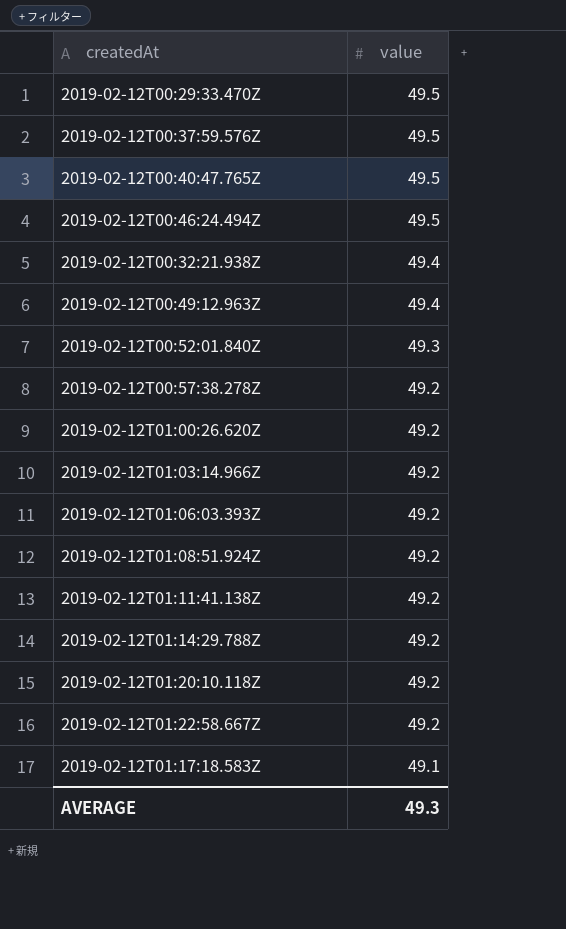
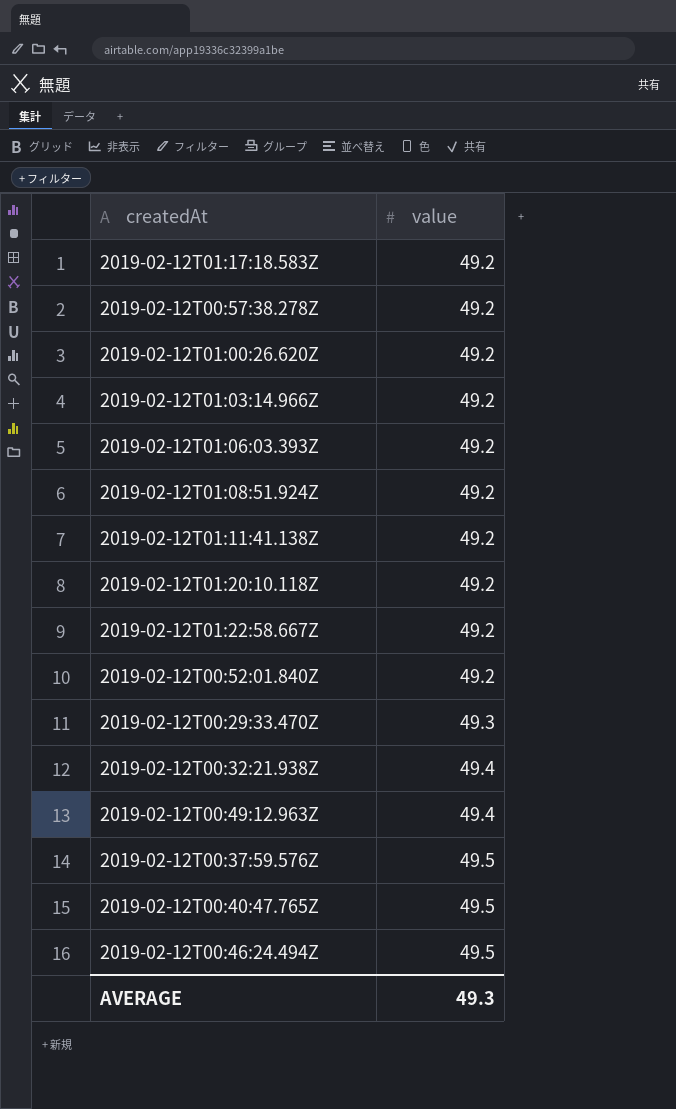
row order: value descending -> value ascending
row 2019-02-12T01:14:29.788Z: 49.2 -> none
2019-02-12T01:17:18.583Z | value: 49.1 -> 49.2
2019-02-12T00:52:01.840Z | value: 49.3 -> 49.2
2019-02-12T00:29:33.470Z | value: 49.5 -> 49.3

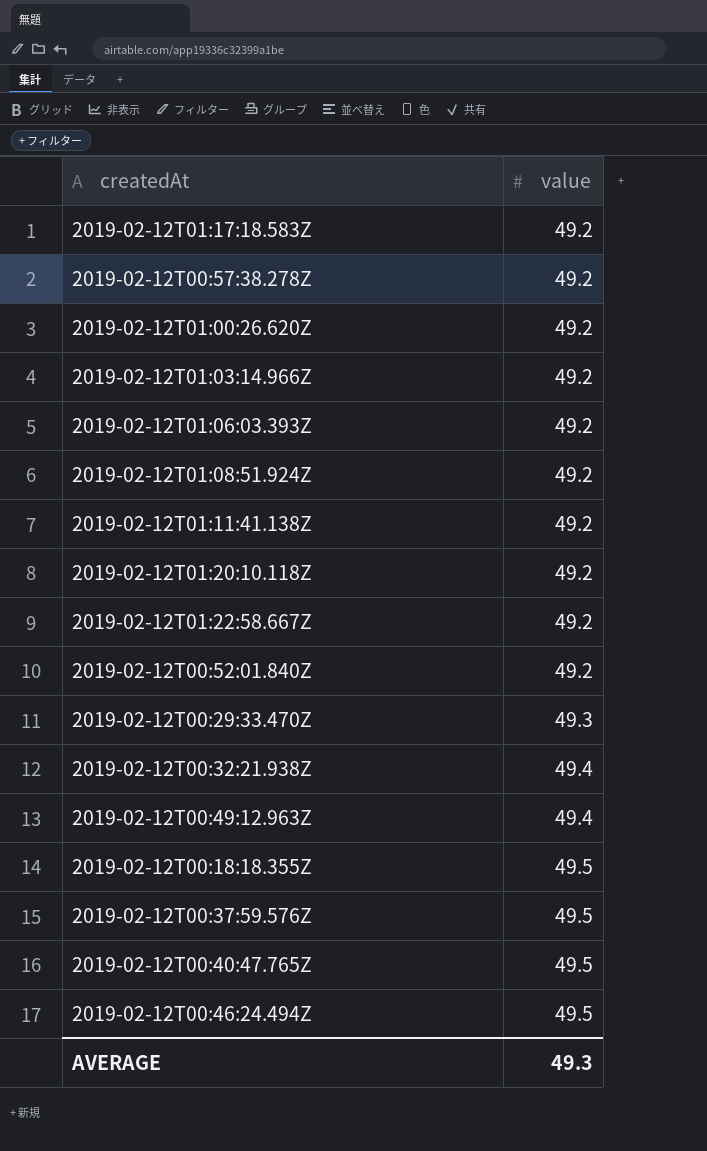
row 2019-02-12T00:18:18.355Z: none -> 49.5

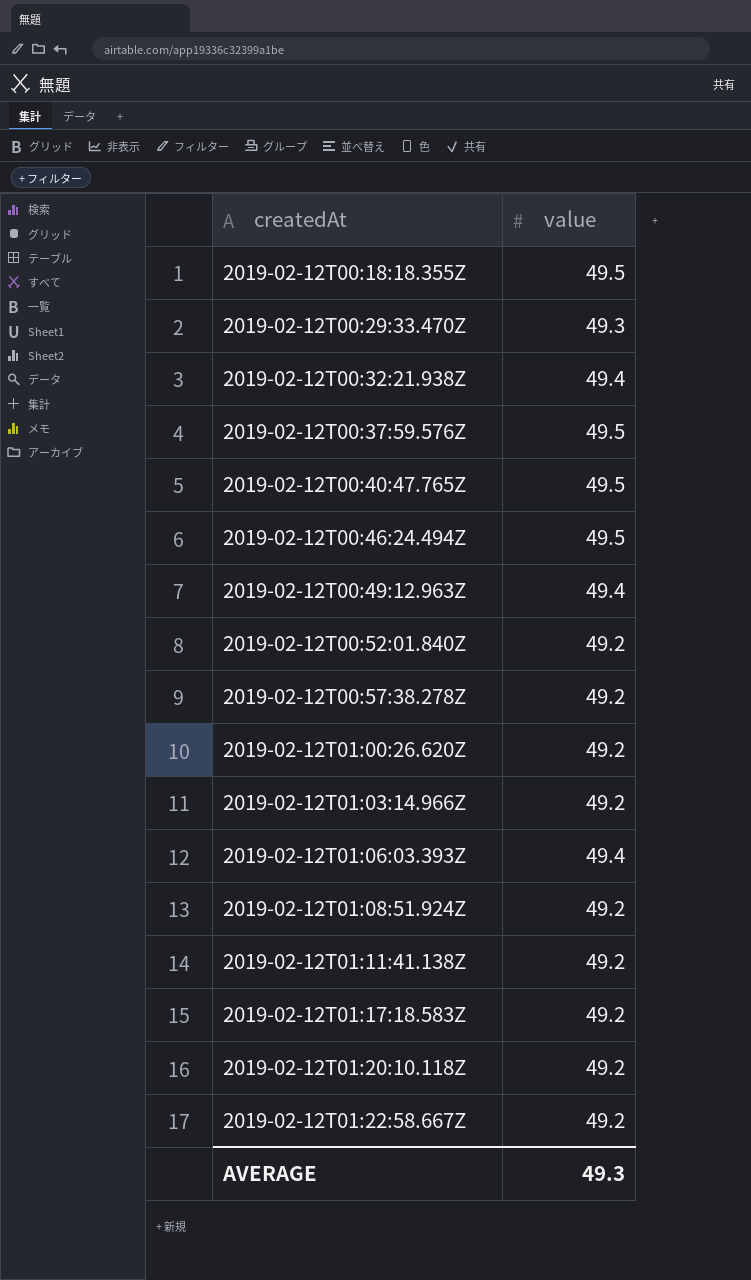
row order: value ascending -> createdAt ascending
2019-02-12T01:06:03.393Z | value: 49.2 -> 49.4

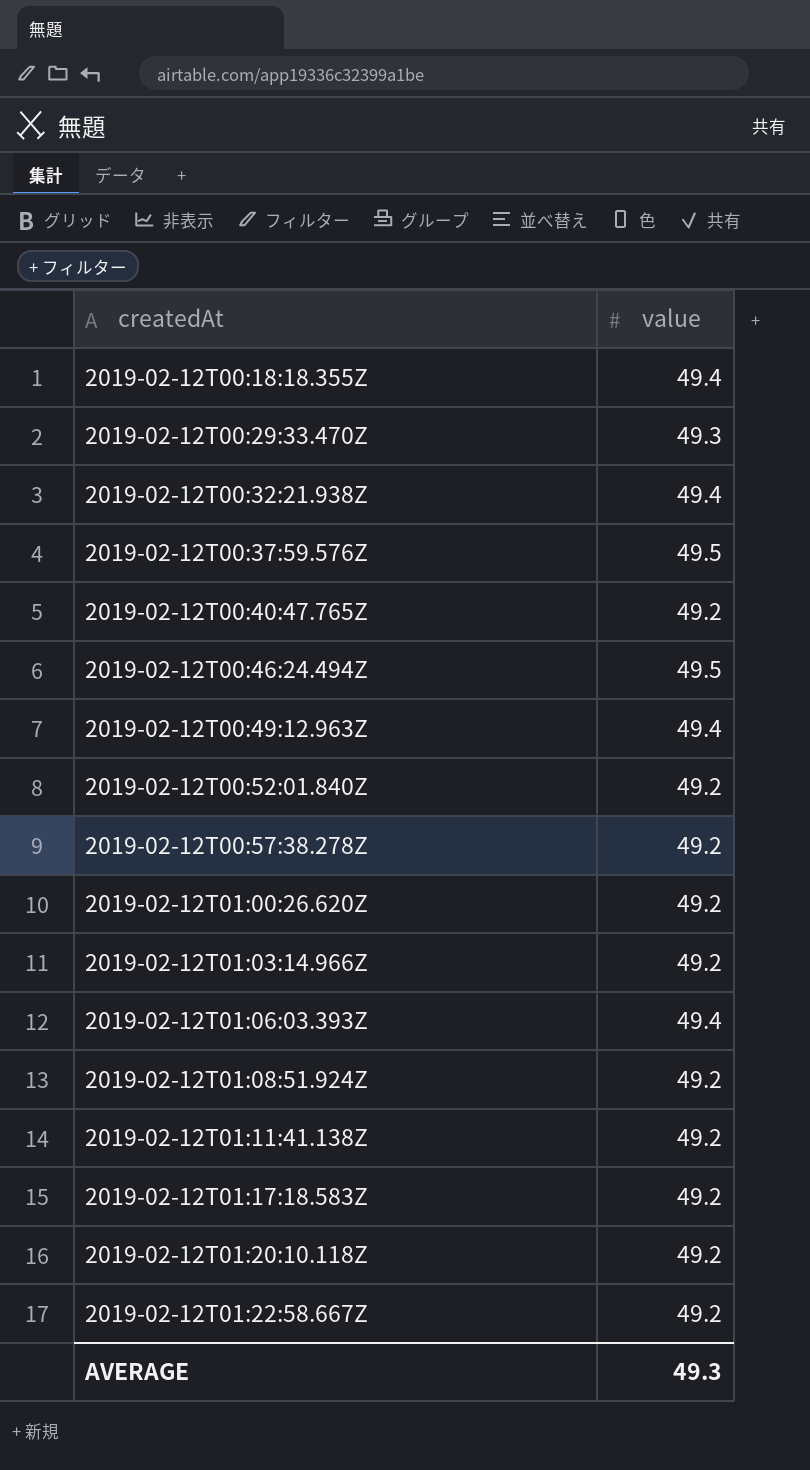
2019-02-12T00:18:18.355Z | value: 49.5 -> 49.4
2019-02-12T00:40:47.765Z | value: 49.5 -> 49.2

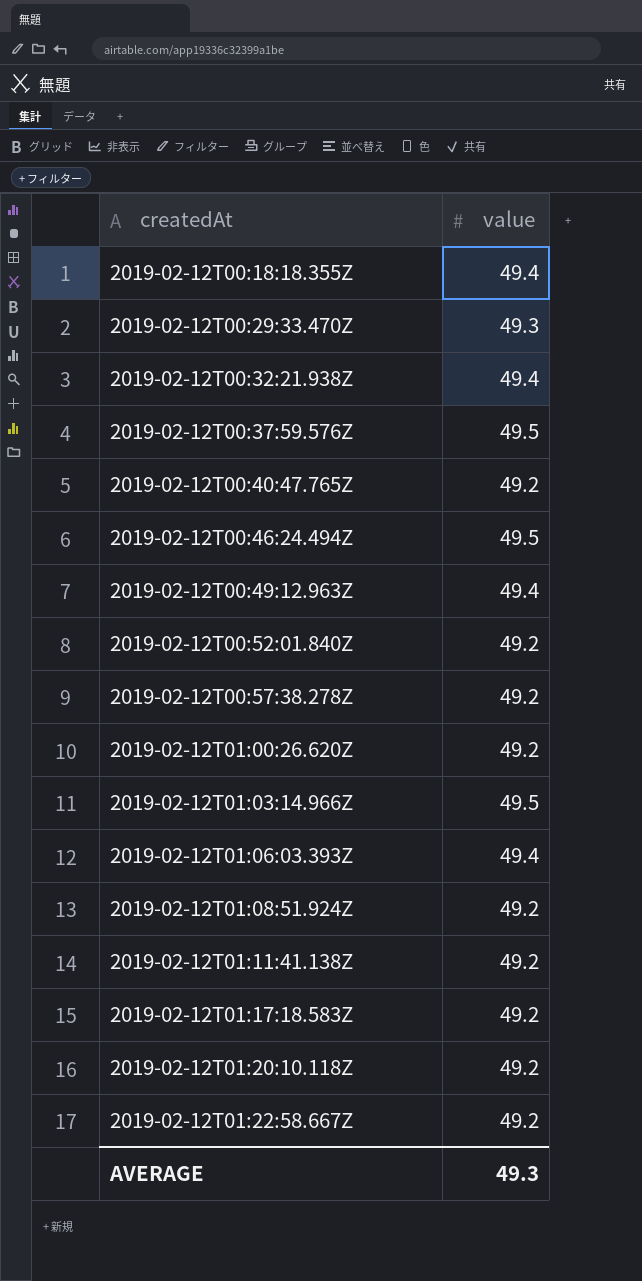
2019-02-12T01:03:14.966Z | value: 49.2 -> 49.5

